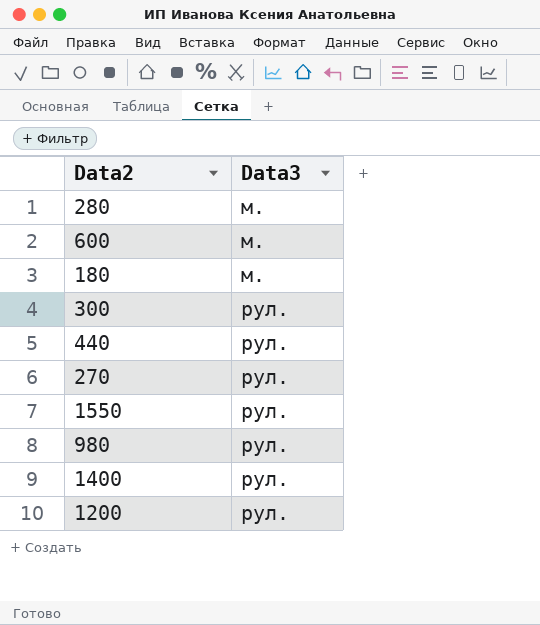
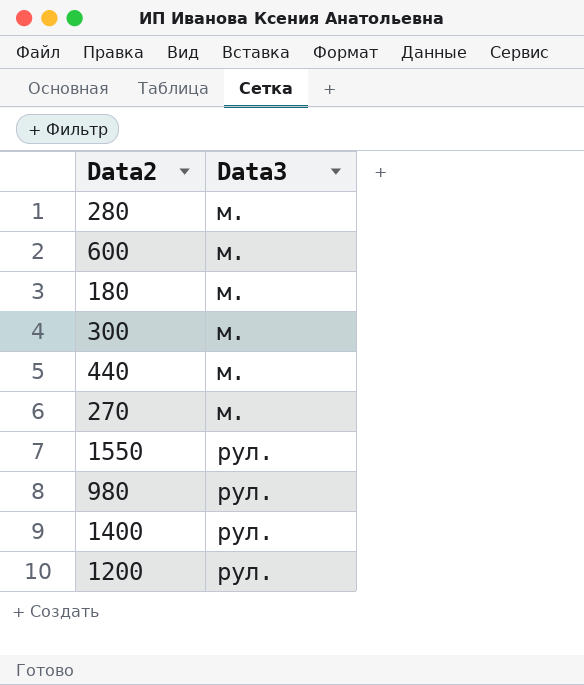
300 | Data3: рул. -> м.
440 | Data3: рул. -> м.
270 | Data3: рул. -> м.

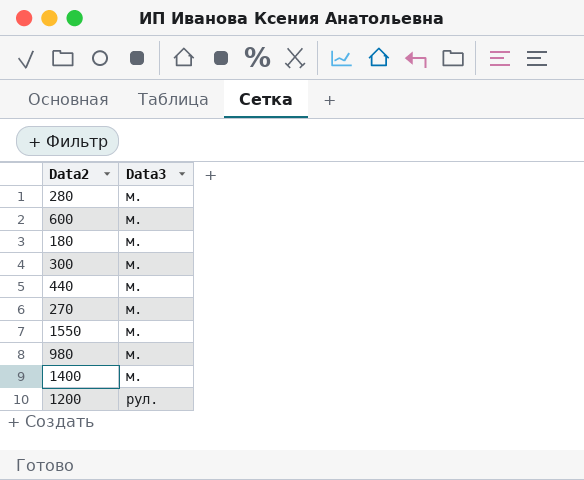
1550 | Data3: рул. -> м.
980 | Data3: рул. -> м.
1400 | Data3: рул. -> м.

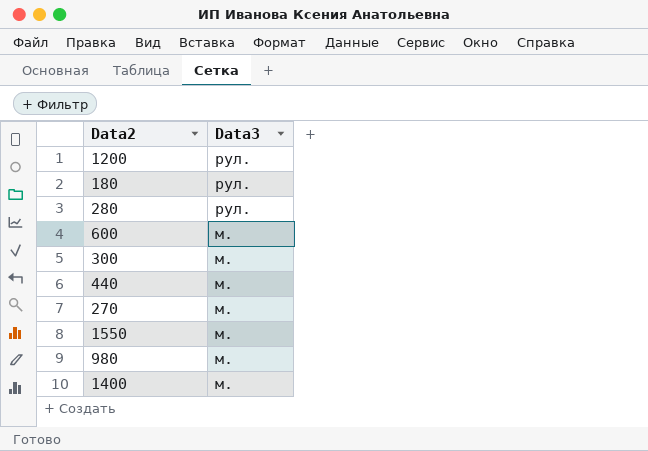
row order: Data3 ascending -> Data3 descending
180 | Data3: м. -> рул.
280 | Data3: м. -> рул.

